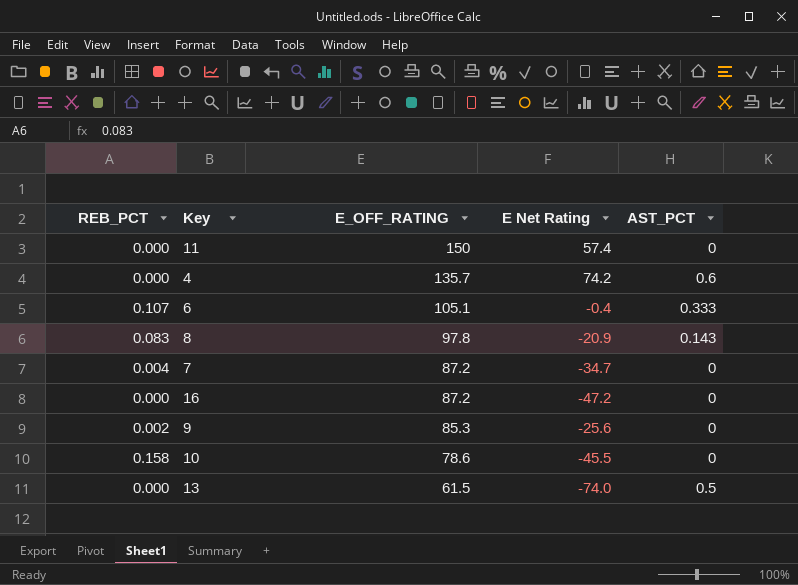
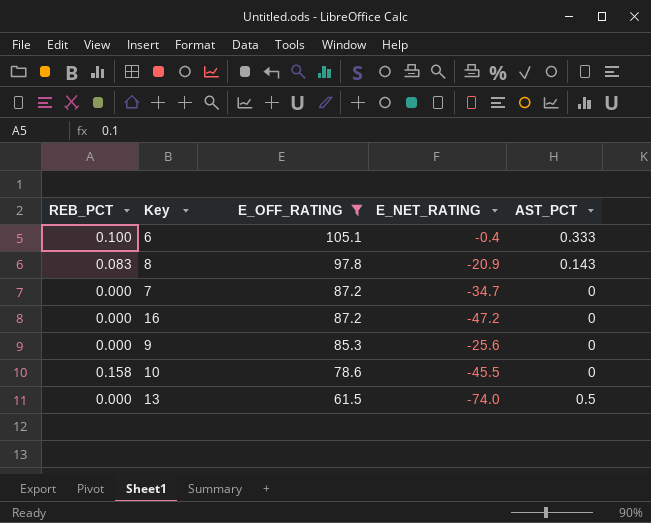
filter: none -> E_OFF_RATING <= 105.1
column name: E Net Rating -> E_NET_RATING
6 | REB_PCT: 0.107 -> 0.100
7 | REB_PCT: 0.004 -> 0.000
9 | REB_PCT: 0.002 -> 0.000

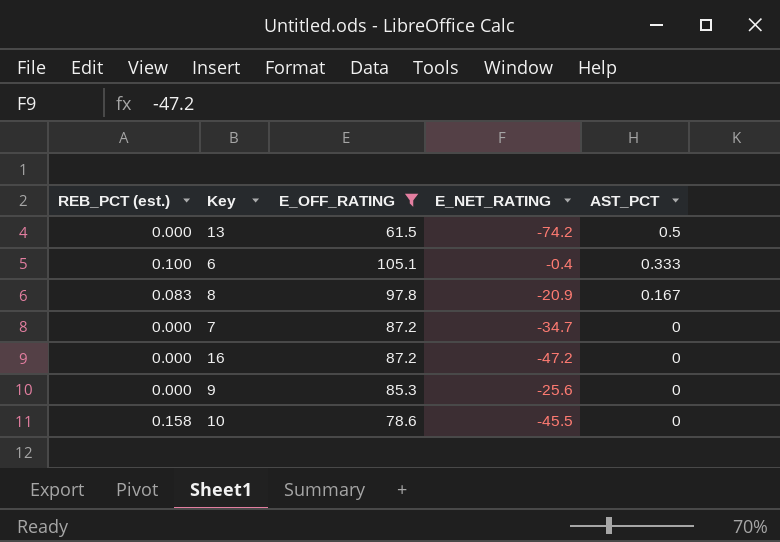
row order: E_OFF_RATING descending -> AST_PCT descending
column name: REB_PCT -> REB_PCT (est.)
13 | E_NET_RATING: -74.0 -> -74.2
8 | AST_PCT: 0.143 -> 0.167

